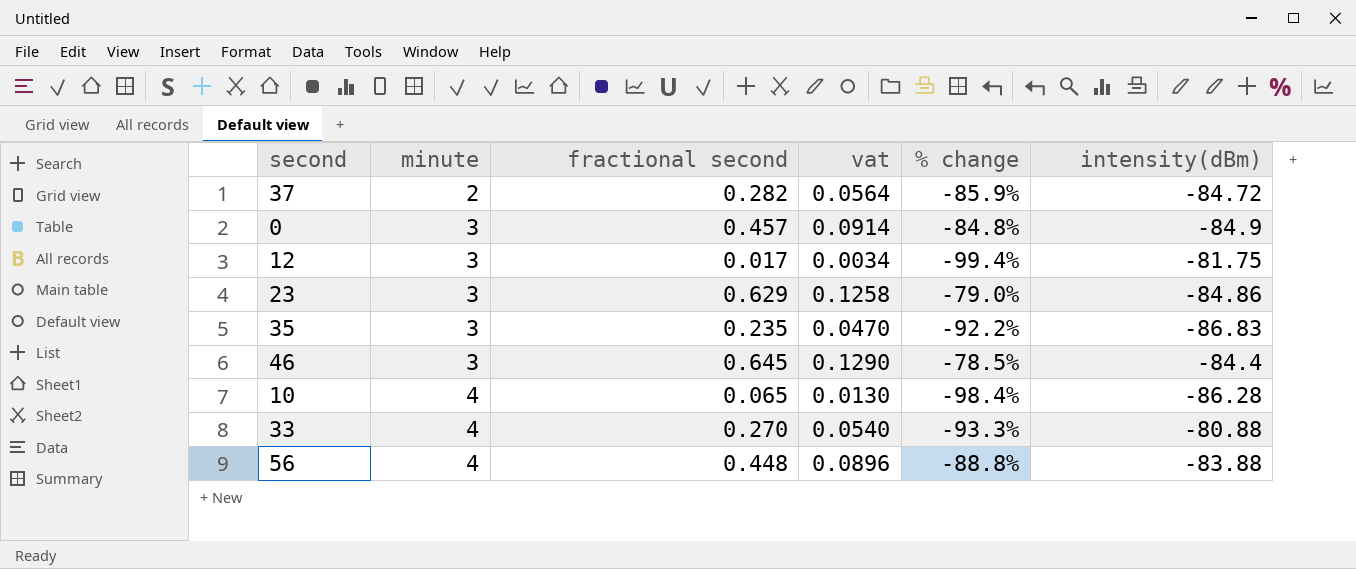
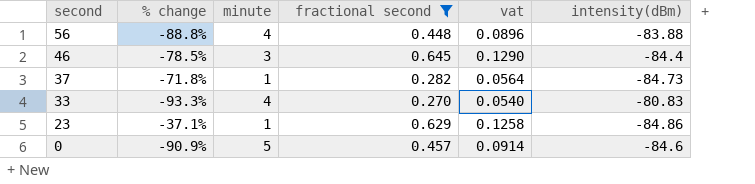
filter: none -> fractional second >= 0.270
row order: minute ascending -> second descending
column % change | position: 5 -> 2
37 | % change: -85.9% -> -71.8%
37 | minute: 2 -> 1
37 | intensity(dBm): -84.72 -> -84.73
33 | intensity(dBm): -80.88 -> -80.83
23 | % change: -79.0% -> -37.1%
23 | minute: 3 -> 1
0 | % change: -84.8% -> -90.9%
0 | minute: 3 -> 5
0 | intensity(dBm): -84.9 -> -84.6

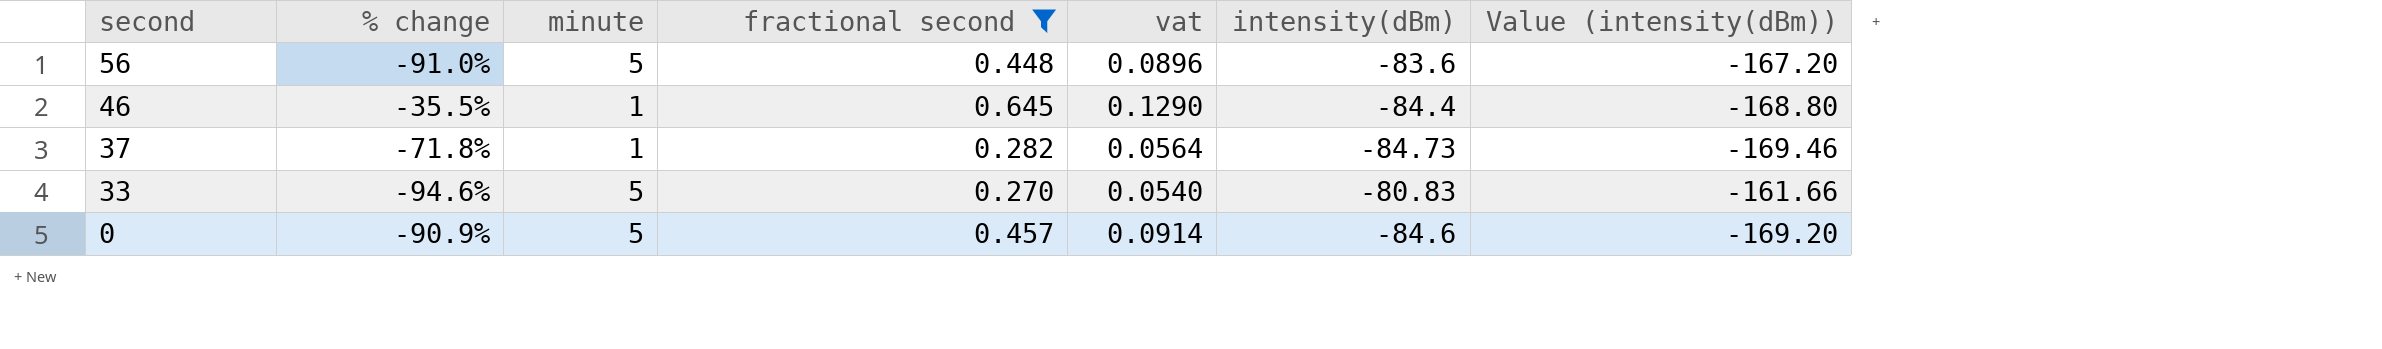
column Value (intensity(dBm)) | formula: none -> [intensity(dBm)] * 2
row 23: -37.1% | 1 | 0.629 | 0.1258 | -84.86 -> none
56 | % change: -88.8% -> -91.0%
56 | minute: 4 -> 5
56 | intensity(dBm): -83.88 -> -83.6
46 | % change: -78.5% -> -35.5%
46 | minute: 3 -> 1
33 | % change: -93.3% -> -94.6%
33 | minute: 4 -> 5

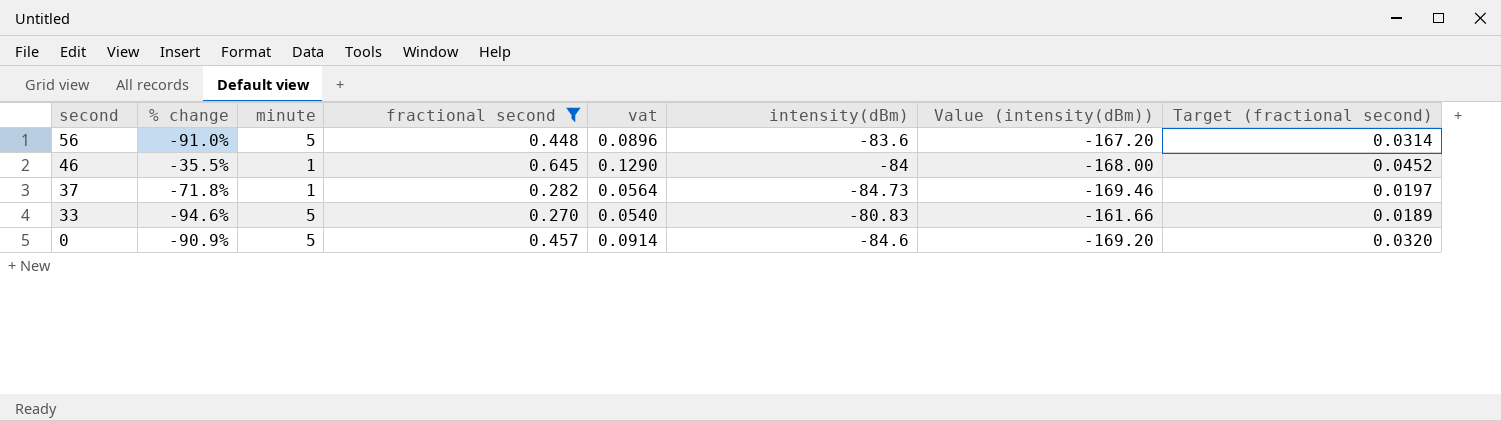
column Target (fractional second) | formula: none -> [fractional second] * 0.07
46 | intensity(dBm): -84.4 -> -84
46 | Value (intensity(dBm)): -168.80 -> -168.00

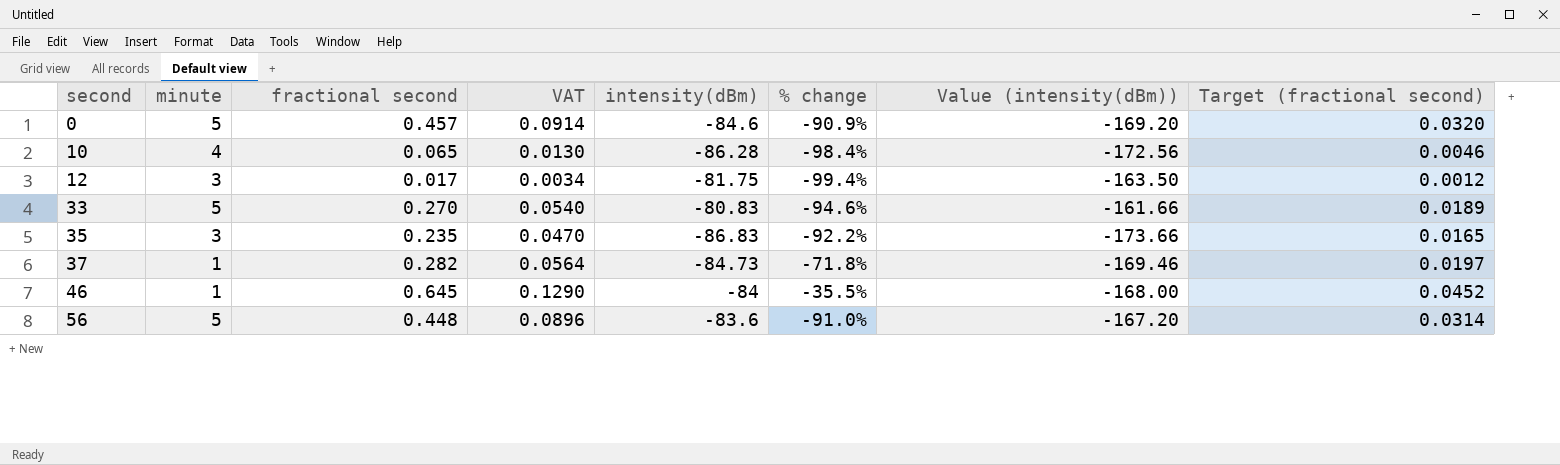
filter: fractional second >= 0.270 -> none
row order: second descending -> second ascending
column name: vat -> VAT
column % change | position: 2 -> 6

